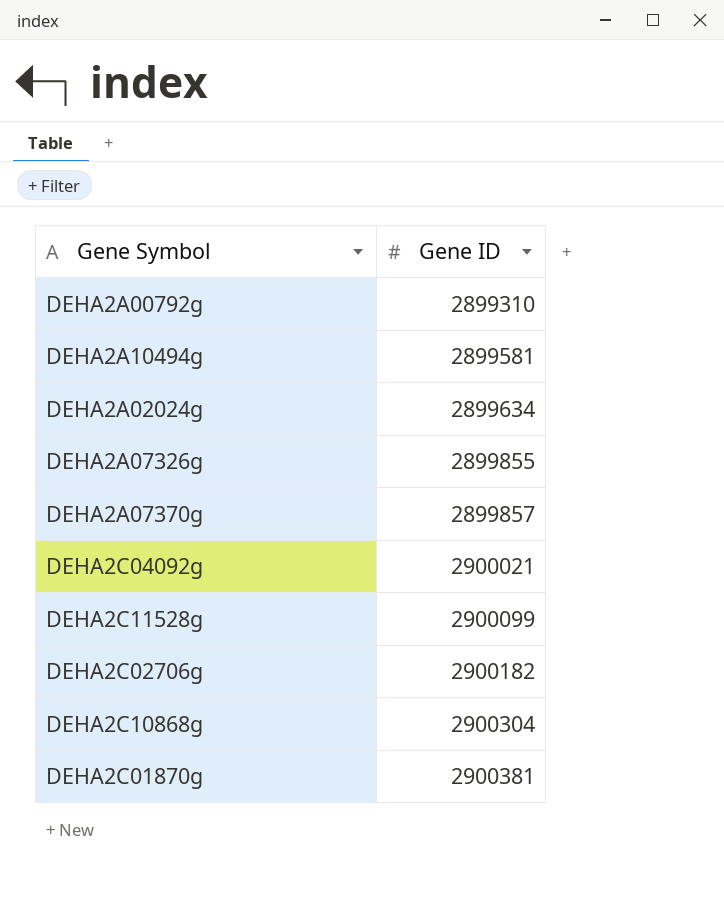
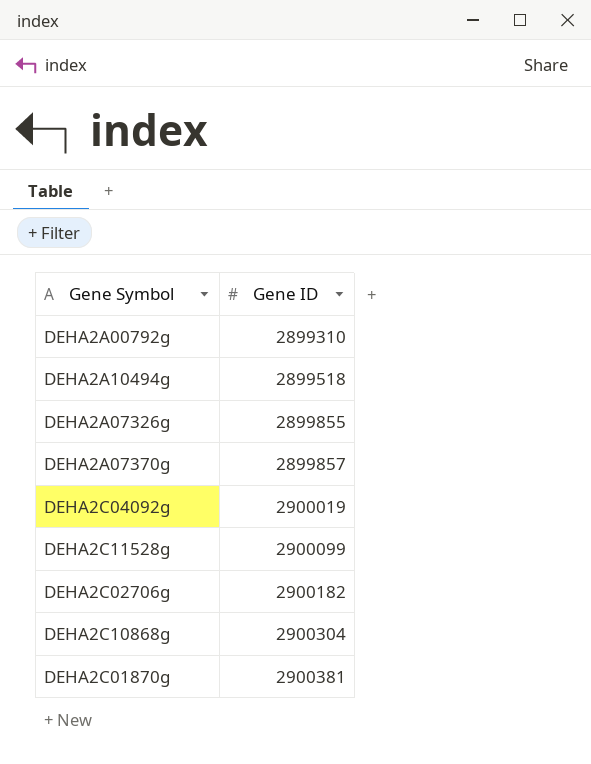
row DEHA2A02024g: 2899634 -> none
DEHA2A10494g | Gene ID: 2899581 -> 2899518
DEHA2C04092g | Gene ID: 2900021 -> 2900019

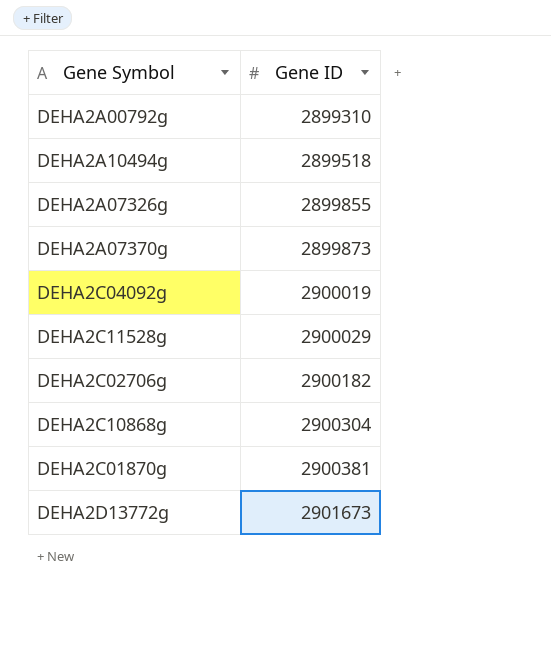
DEHA2A07370g | Gene ID: 2899857 -> 2899873
DEHA2C11528g | Gene ID: 2900099 -> 2900029
row DEHA2D13772g: none -> 2901673

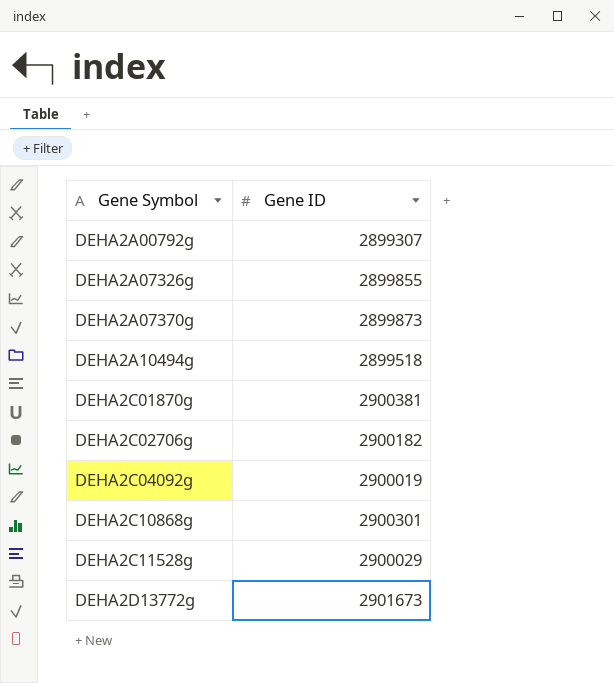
row order: Gene ID ascending -> Gene Symbol ascending
DEHA2A00792g | Gene ID: 2899310 -> 2899307
DEHA2C10868g | Gene ID: 2900304 -> 2900301

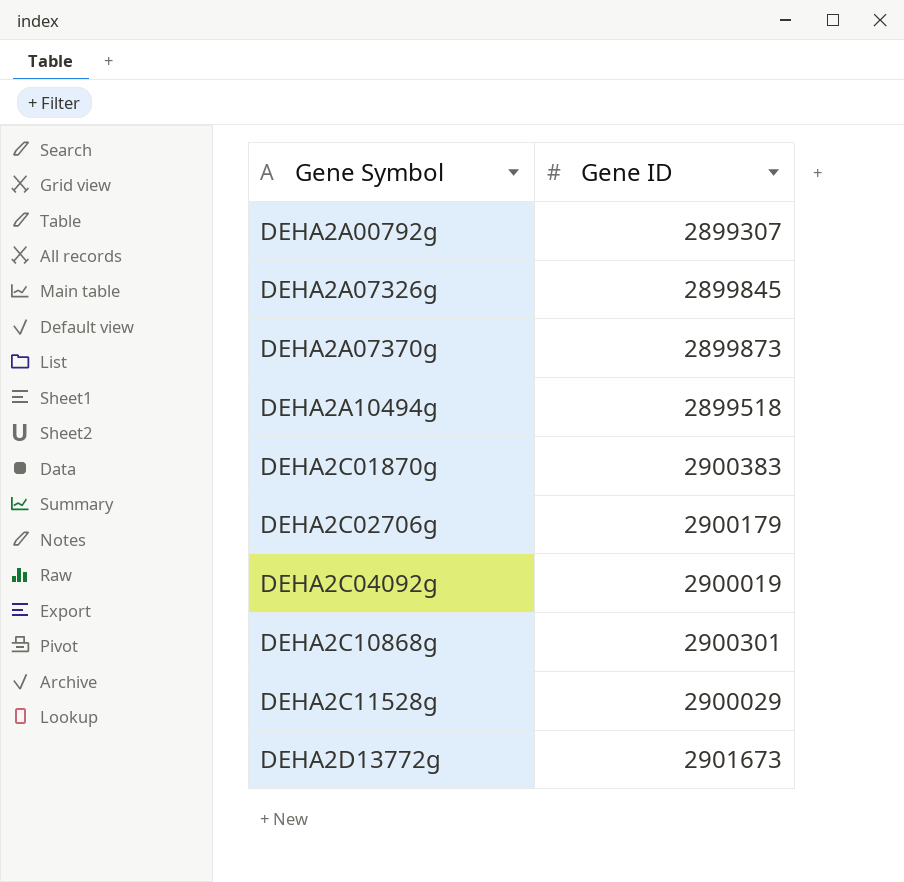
DEHA2A07326g | Gene ID: 2899855 -> 2899845
DEHA2C01870g | Gene ID: 2900381 -> 2900383
DEHA2C02706g | Gene ID: 2900182 -> 2900179

